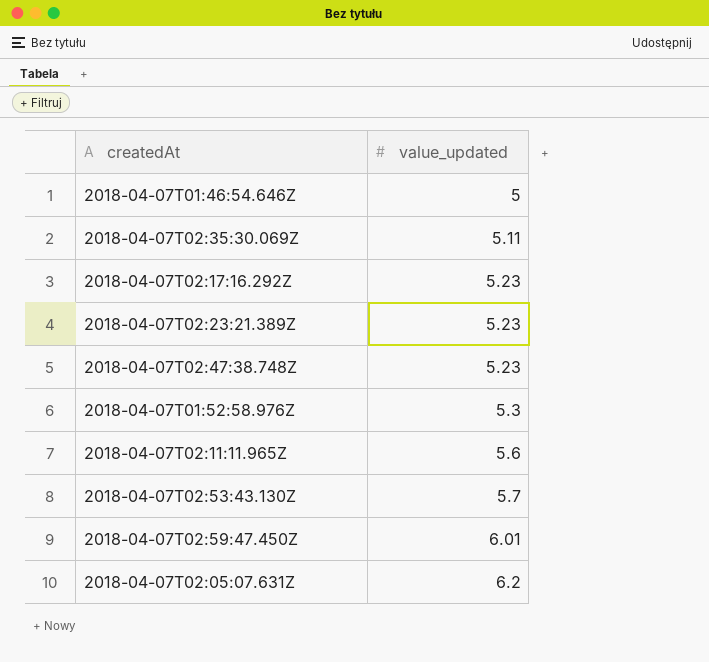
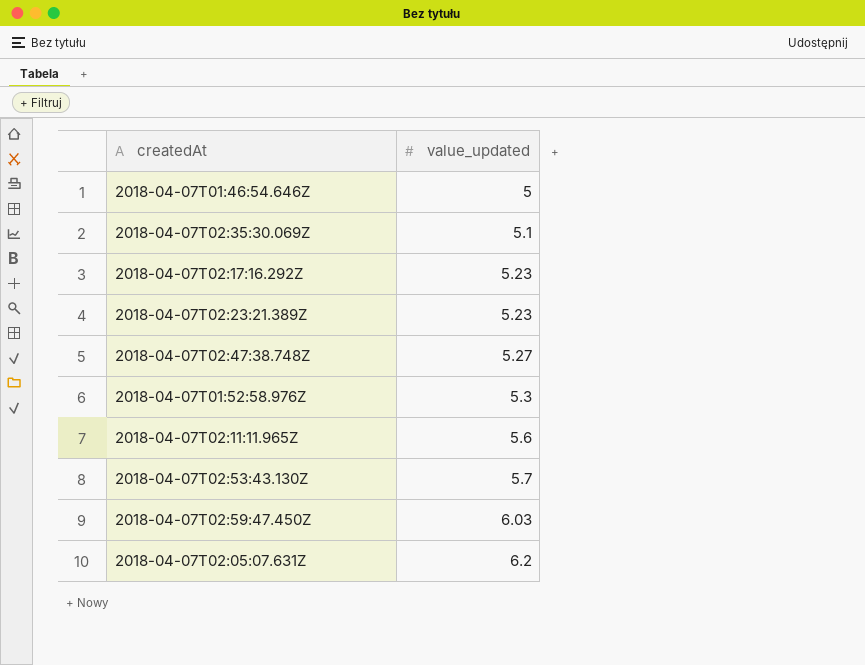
2018-04-07T02:35:30.069Z | value_updated: 5.11 -> 5.1
2018-04-07T02:47:38.748Z | value_updated: 5.23 -> 5.27
2018-04-07T02:59:47.450Z | value_updated: 6.01 -> 6.03

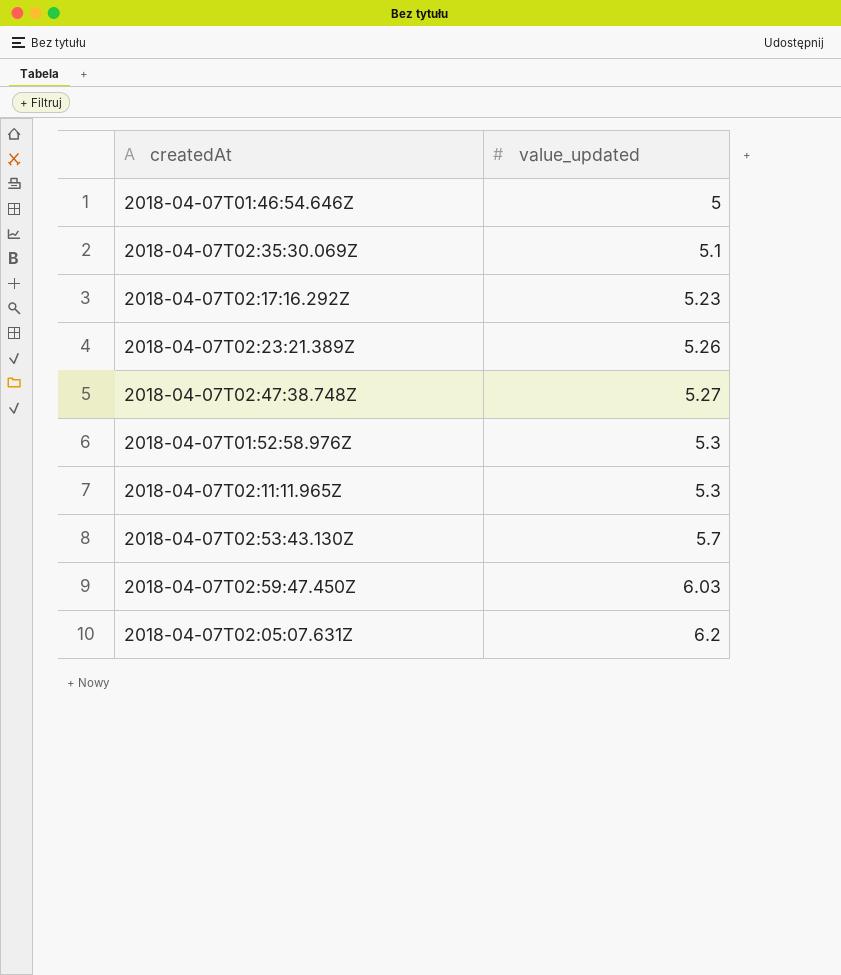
2018-04-07T02:23:21.389Z | value_updated: 5.23 -> 5.26
2018-04-07T02:11:11.965Z | value_updated: 5.6 -> 5.3

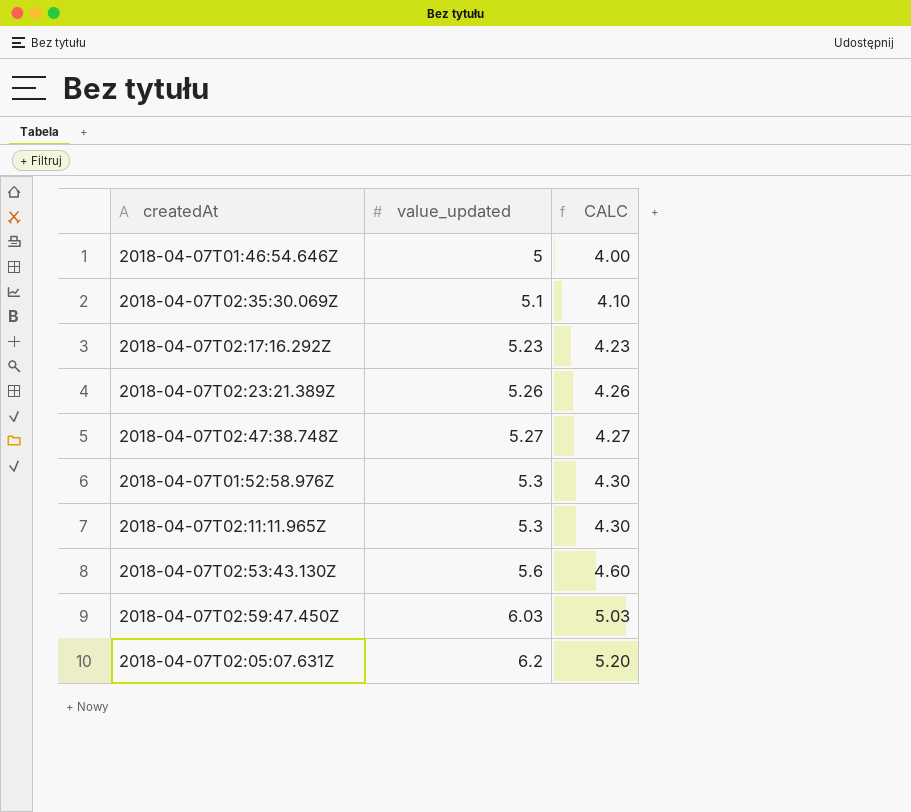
column CALC | formula: none -> [value_updated] - 1
2018-04-07T02:53:43.130Z | value_updated: 5.7 -> 5.6

